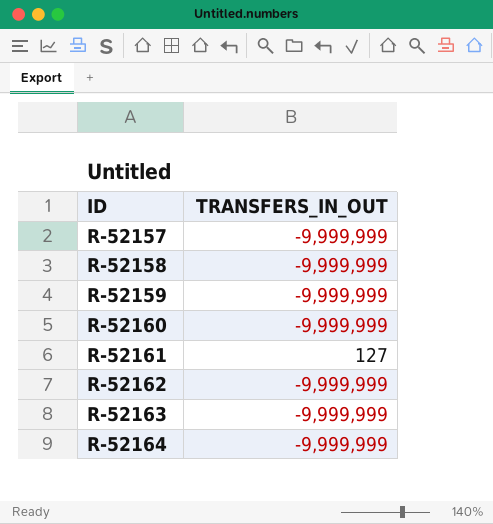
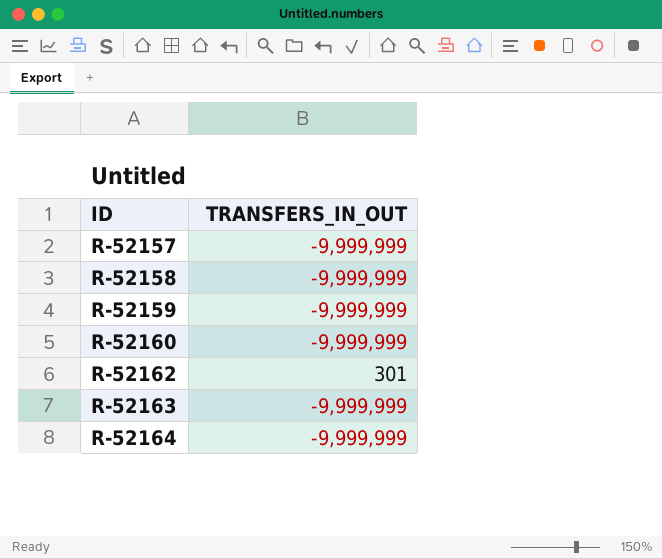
row R-52161: 127 -> none
R-52162 | TRANSFERS_IN_OUT: -9,999,999 -> 301

